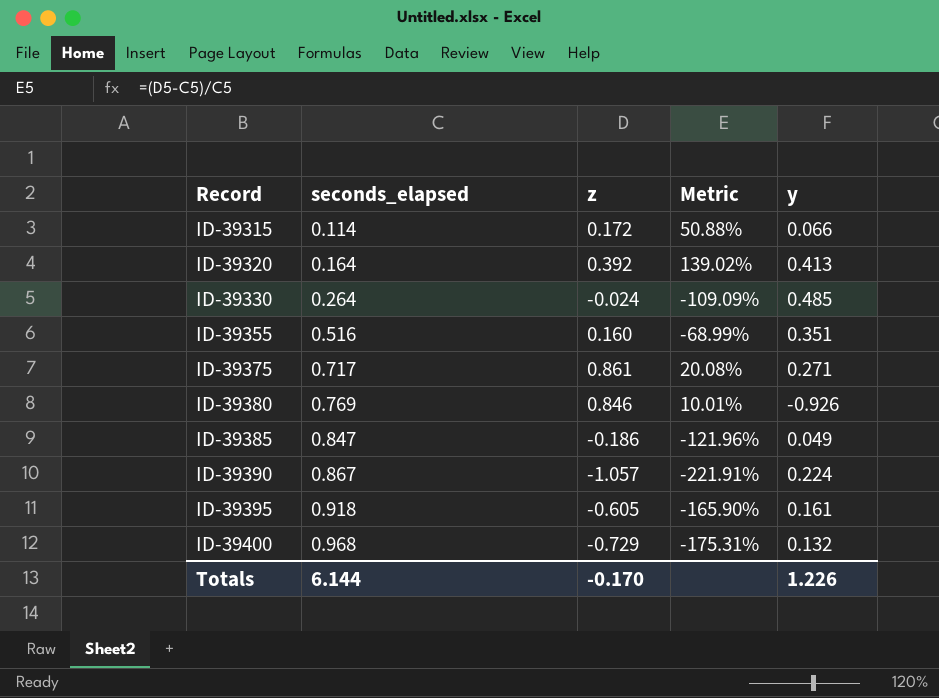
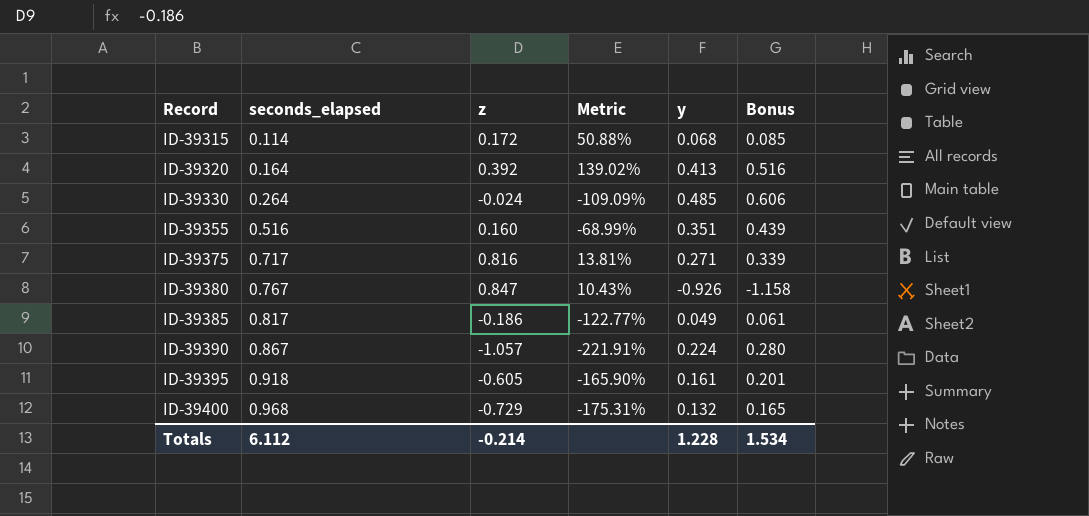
column Bonus | formula: none -> [y] * 1.25
ID-39315 | y: 0.066 -> 0.068
ID-39375 | z: 0.861 -> 0.816
ID-39375 | Metric: 20.08% -> 13.81%
ID-39380 | seconds_elapsed: 0.769 -> 0.767
ID-39380 | z: 0.846 -> 0.847
ID-39380 | Metric: 10.01% -> 10.43%
ID-39385 | seconds_elapsed: 0.847 -> 0.817
ID-39385 | Metric: -121.96% -> -122.77%
Totals | seconds_elapsed: 6.144 -> 6.112
Totals | z: -0.170 -> -0.214
Totals | y: 1.226 -> 1.228

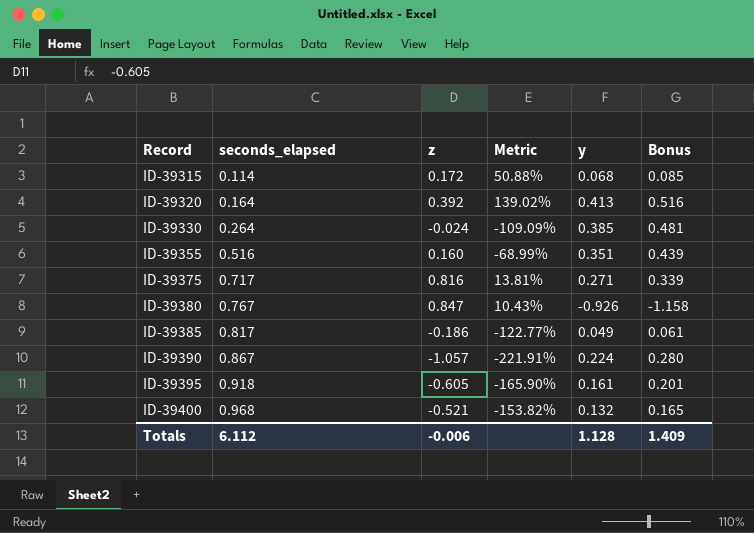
ID-39330 | y: 0.485 -> 0.385
ID-39330 | Bonus: 0.606 -> 0.481
ID-39400 | z: -0.729 -> -0.521
ID-39400 | Metric: -175.31% -> -153.82%
Totals | z: -0.214 -> -0.006
Totals | y: 1.228 -> 1.128
Totals | Bonus: 1.534 -> 1.409

